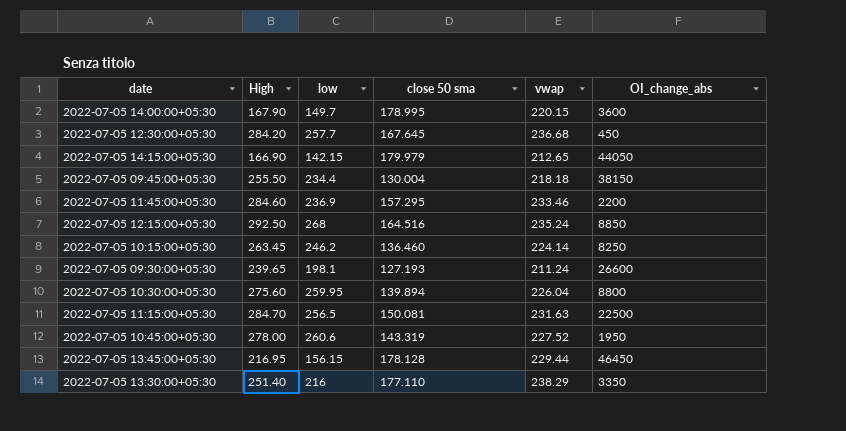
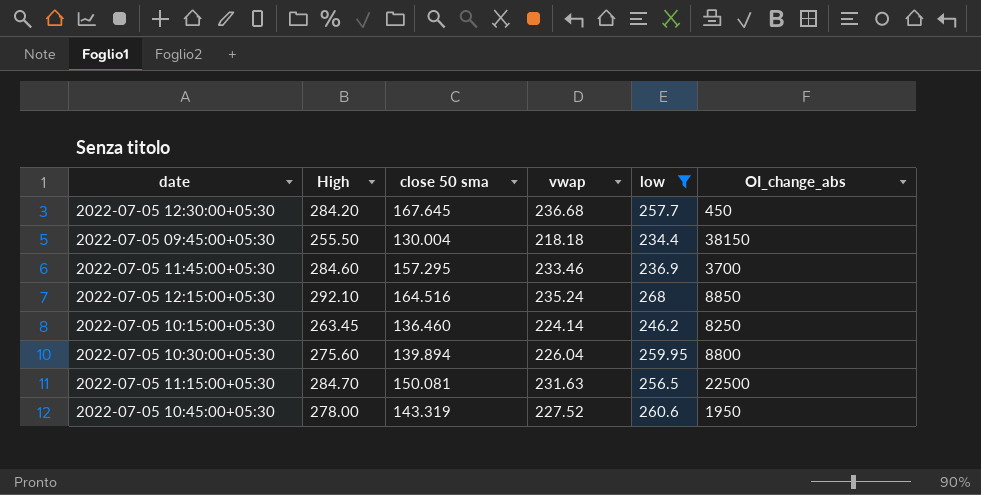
filter: none -> low >= 234.4
column low | position: 3 -> 5
2022-07-05 11:45:00+05:30 | OI_change_abs: 2200 -> 3700
2022-07-05 12:15:00+05:30 | High: 292.50 -> 292.10

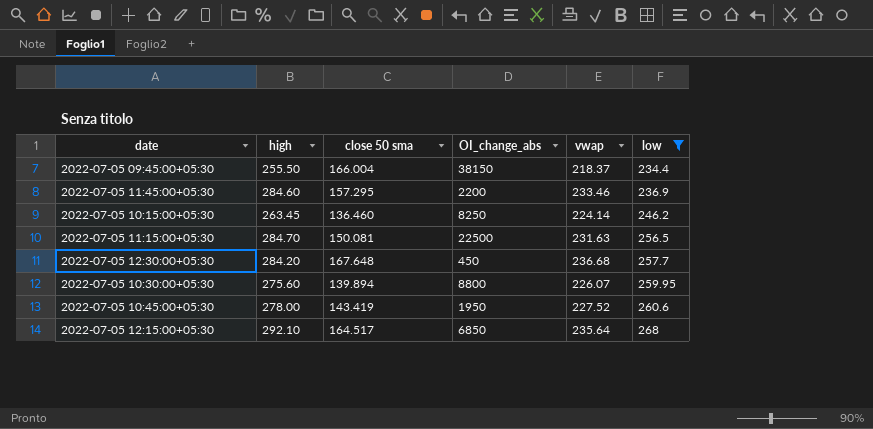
row order: none -> low ascending
column name: High -> high
column OI_change_abs | position: 6 -> 4
2022-07-05 09:45:00+05:30 | close 50 sma: 130.004 -> 166.004
2022-07-05 09:45:00+05:30 | vwap: 218.18 -> 218.37
2022-07-05 11:45:00+05:30 | OI_change_abs: 3700 -> 2200
2022-07-05 12:30:00+05:30 | close 50 sma: 167.645 -> 167.648
2022-07-05 10:30:00+05:30 | vwap: 226.04 -> 226.07
2022-07-05 10:45:00+05:30 | close 50 sma: 143.319 -> 143.419
2022-07-05 12:15:00+05:30 | close 50 sma: 164.516 -> 164.517
2022-07-05 12:15:00+05:30 | OI_change_abs: 8850 -> 6850
2022-07-05 12:15:00+05:30 | vwap: 235.24 -> 235.64

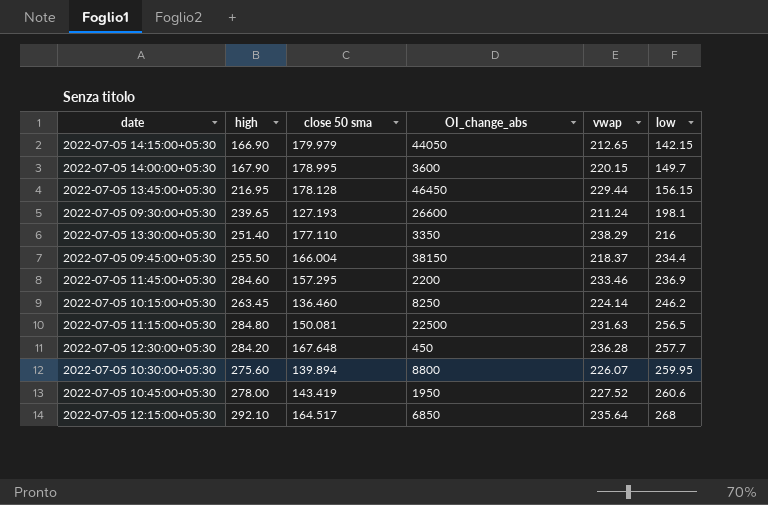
filter: low >= 234.4 -> none
2022-07-05 11:15:00+05:30 | high: 284.70 -> 284.80
2022-07-05 12:30:00+05:30 | vwap: 236.68 -> 236.28

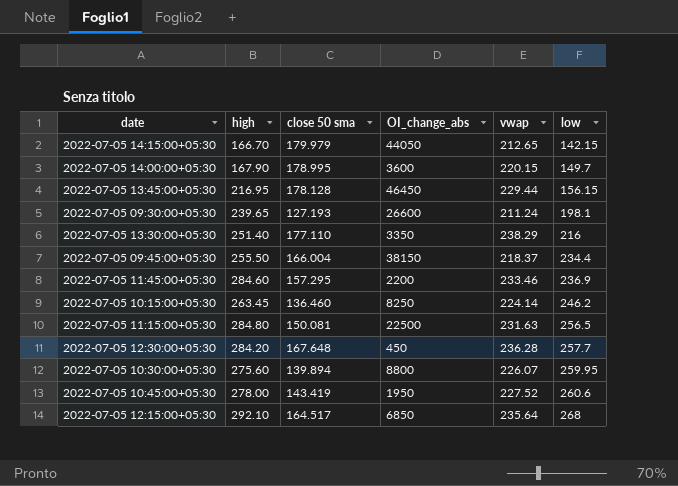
2022-07-05 14:15:00+05:30 | high: 166.90 -> 166.70

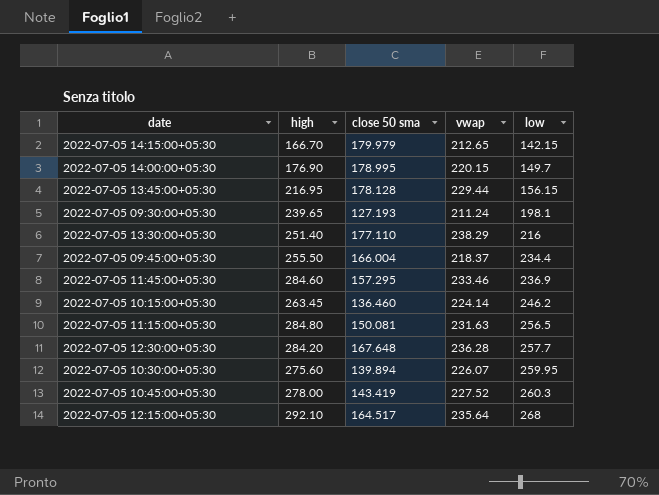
column OI_change_abs | position: 4 -> none
2022-07-05 14:00:00+05:30 | high: 167.90 -> 176.90
2022-07-05 10:45:00+05:30 | low: 260.6 -> 260.3

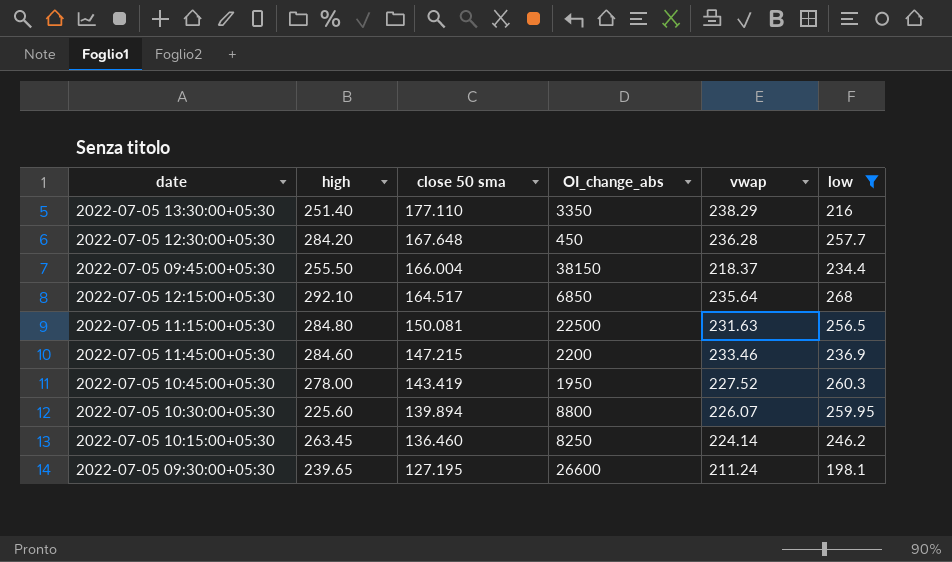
filter: none -> low >= 198.1
row order: low ascending -> close 50 sma descending
column OI_change_abs | position: none -> 4
2022-07-05 11:45:00+05:30 | close 50 sma: 157.295 -> 147.215
2022-07-05 10:30:00+05:30 | high: 275.60 -> 225.60
2022-07-05 09:30:00+05:30 | close 50 sma: 127.193 -> 127.195

